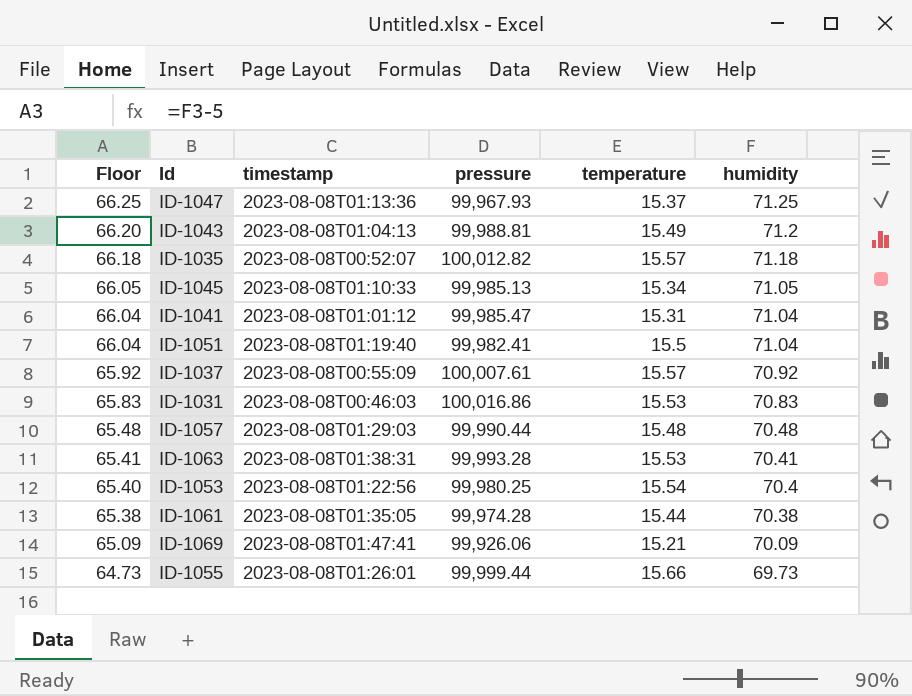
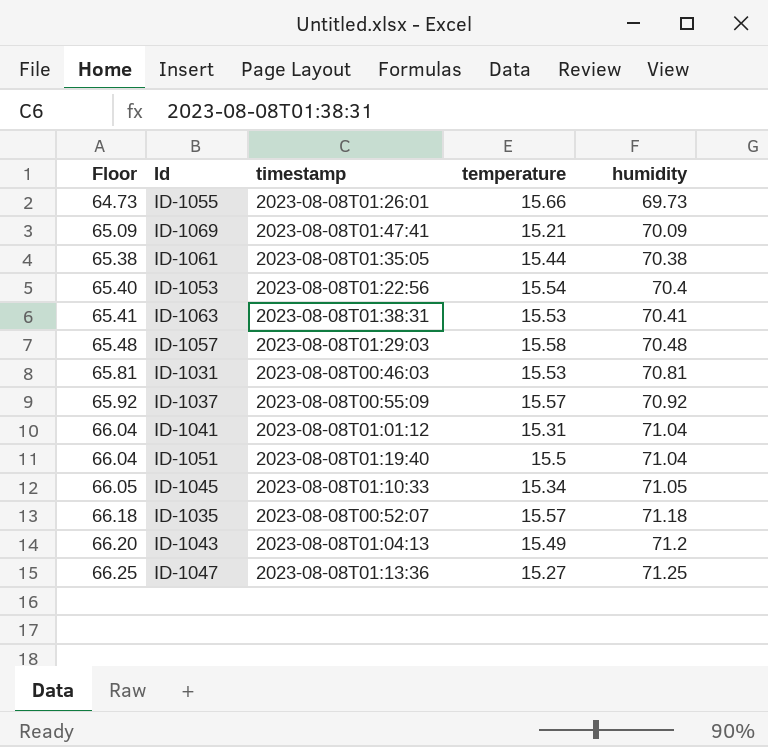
row order: Floor descending -> Floor ascending
column pressure | position: 4 -> none
ID-1057 | temperature: 15.48 -> 15.58
ID-1031 | Floor: 65.83 -> 65.81
ID-1031 | humidity: 70.83 -> 70.81
ID-1047 | temperature: 15.37 -> 15.27

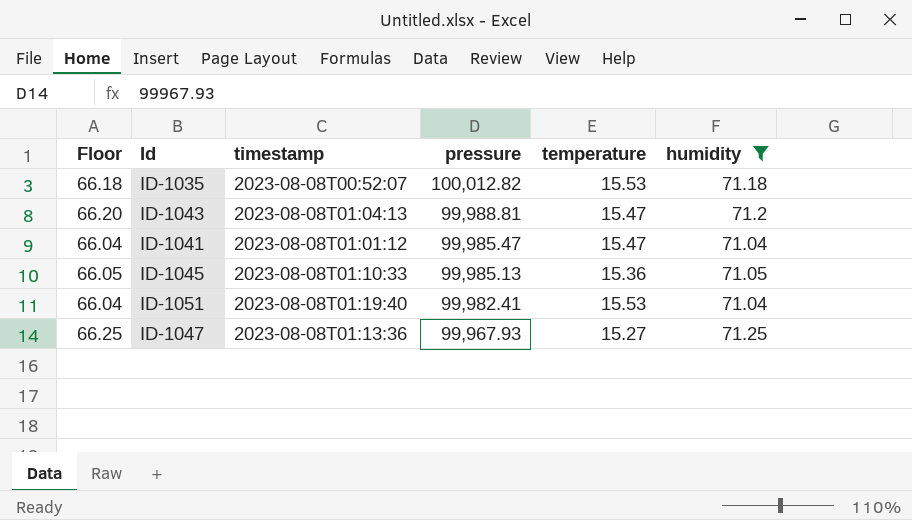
filter: none -> humidity >= 71.04
row order: Floor ascending -> pressure descending
column pressure | position: none -> 4
ID-1035 | temperature: 15.57 -> 15.53
ID-1043 | temperature: 15.49 -> 15.47
ID-1041 | temperature: 15.31 -> 15.47
ID-1045 | temperature: 15.34 -> 15.36
ID-1051 | temperature: 15.5 -> 15.53

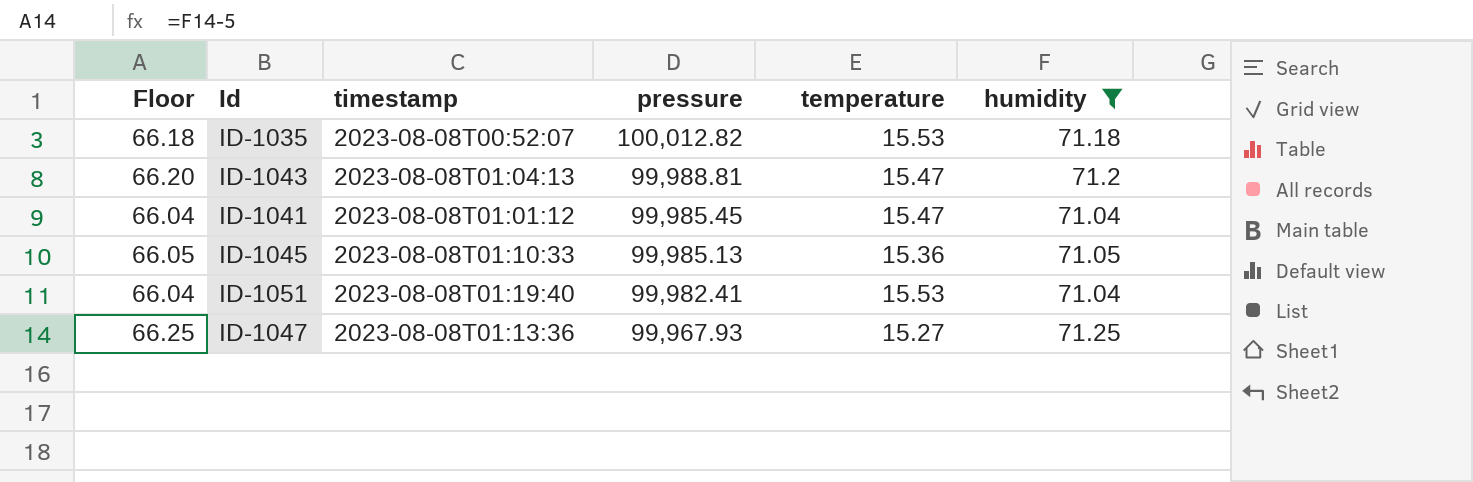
ID-1041 | pressure: 99,985.47 -> 99,985.45

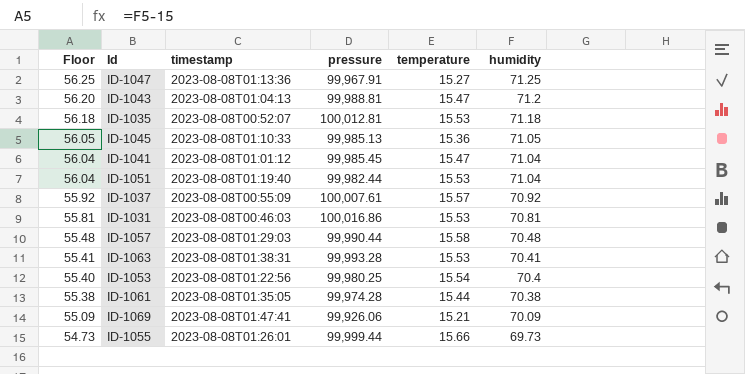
filter: humidity >= 71.04 -> none
row order: pressure descending -> Floor descending
column Floor | formula: [humidity] - 5 -> [humidity] - 15
ID-1047 | pressure: 99,967.93 -> 99,967.91
ID-1035 | pressure: 100,012.82 -> 100,012.81
ID-1051 | pressure: 99,982.41 -> 99,982.44

